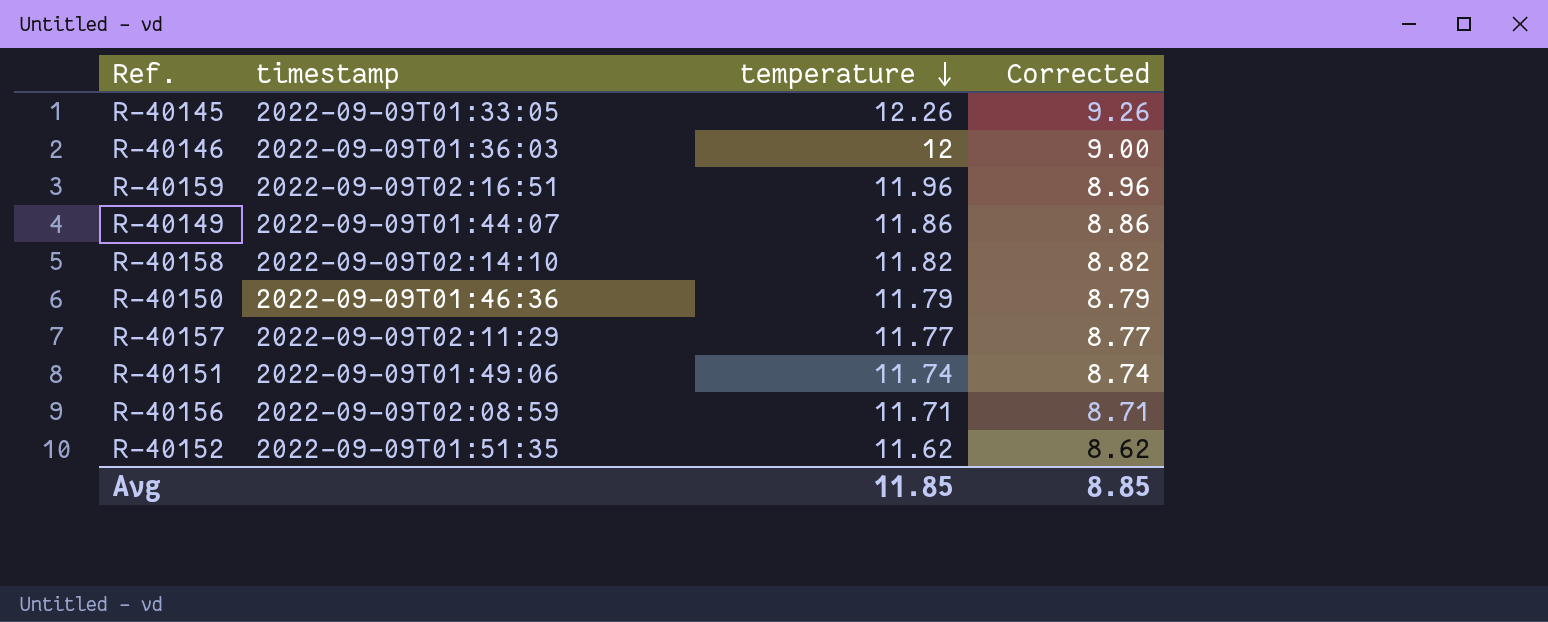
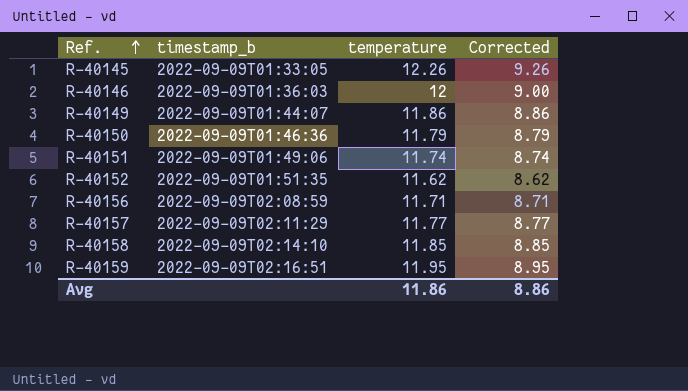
row order: temperature descending -> Ref. ascending
column name: timestamp -> timestamp_b
R-40158 | temperature: 11.82 -> 11.85
R-40158 | Corrected: 8.82 -> 8.85
R-40159 | temperature: 11.96 -> 11.95
R-40159 | Corrected: 8.96 -> 8.95
Avg | temperature: 11.85 -> 11.86
Avg | Corrected: 8.85 -> 8.86

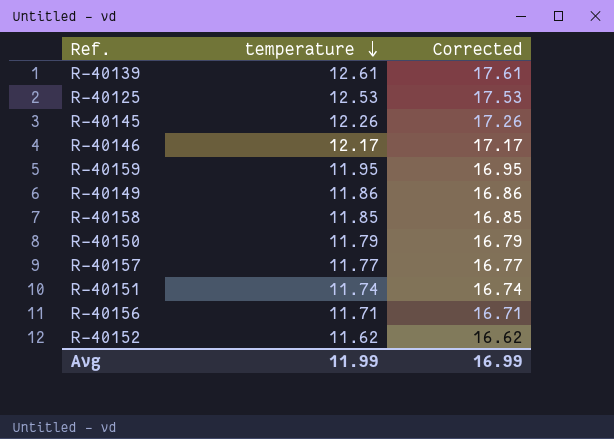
row order: Ref. ascending -> temperature descending
column timestamp_b | position: 2 -> none
column Corrected | formula: [temperature] - 3 -> [temperature] + 5
row R-40139: none -> 12.61 | 17.61
row R-40125: none -> 12.53 | 17.53
R-40146 | temperature: 12 -> 12.17
Avg | temperature: 11.86 -> 11.99
Avg | Corrected: 8.86 -> 16.99

